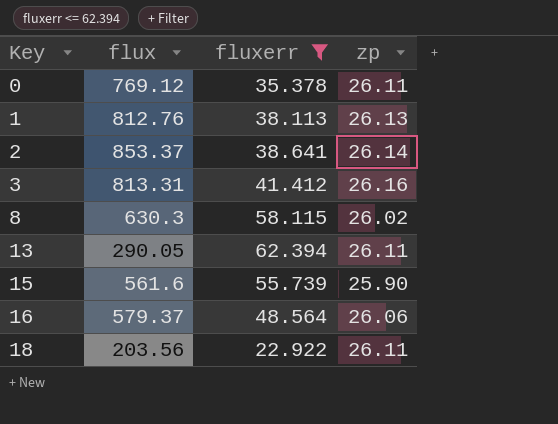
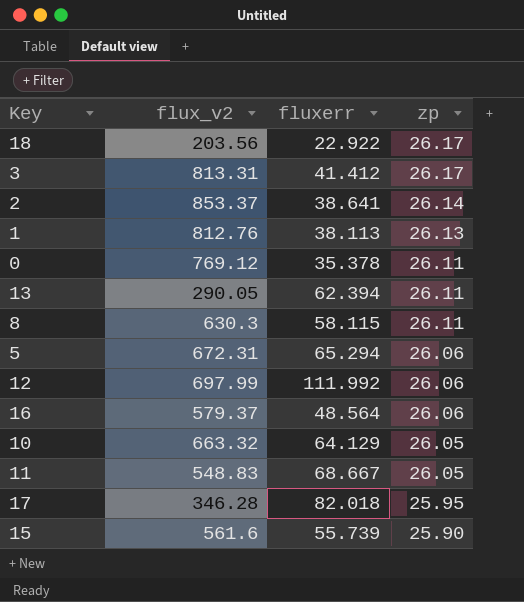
filter: fluxerr <= 62.394 -> none
row order: Key ascending -> zp descending
column name: flux -> flux_v2
18 | zp: 26.11 -> 26.17
3 | zp: 26.16 -> 26.17
8 | zp: 26.02 -> 26.11

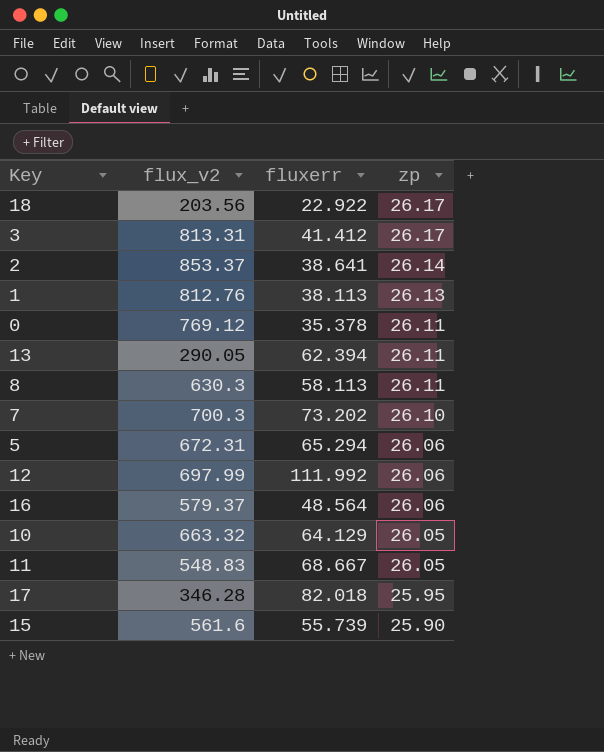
8 | fluxerr: 58.115 -> 58.113
row 7: none -> 700.3 | 73.202 | 26.10

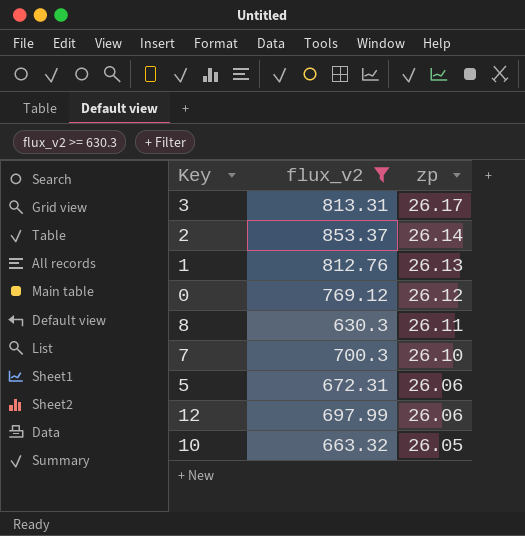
filter: none -> flux_v2 >= 630.3
column fluxerr | position: 3 -> none
0 | zp: 26.11 -> 26.12

